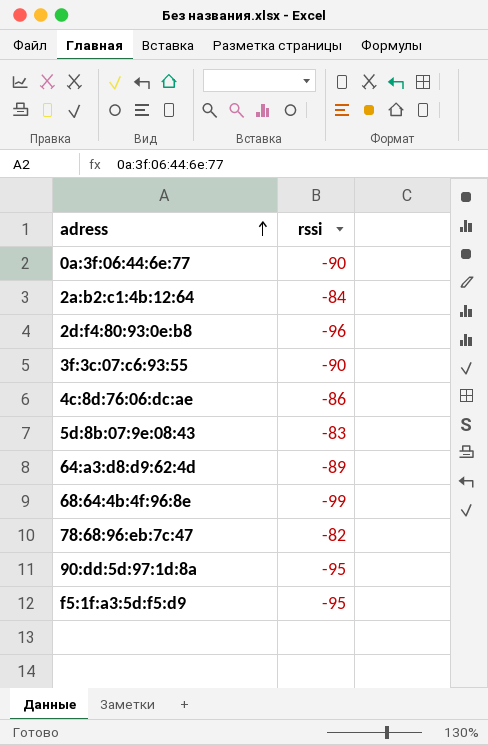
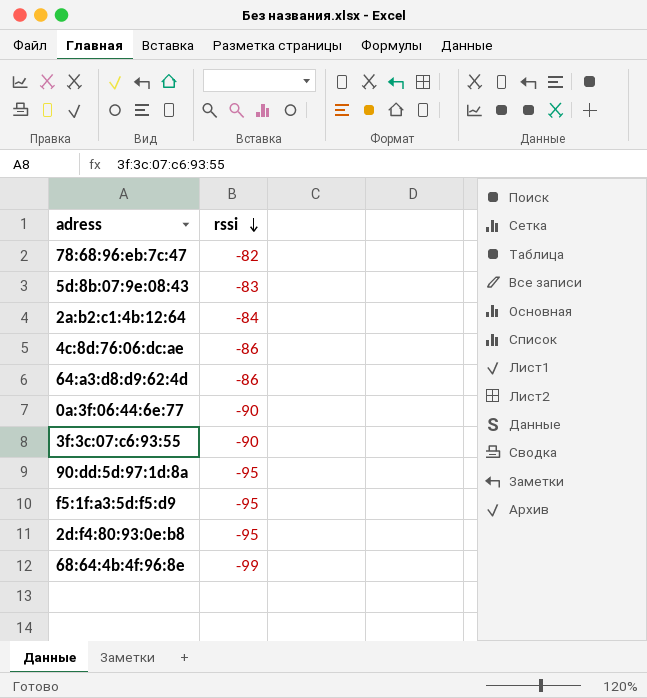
row order: adress ascending -> rssi descending
64:a3:d8:d9:62:4d | rssi: -89 -> -86
2d:f4:80:93:0e:b8 | rssi: -96 -> -95

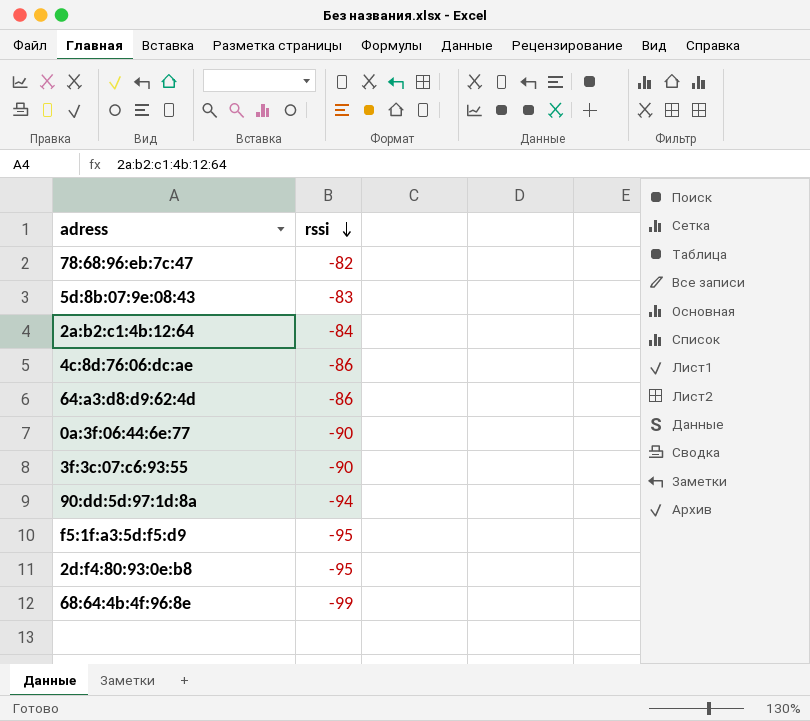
90:dd:5d:97:1d:8a | rssi: -95 -> -94

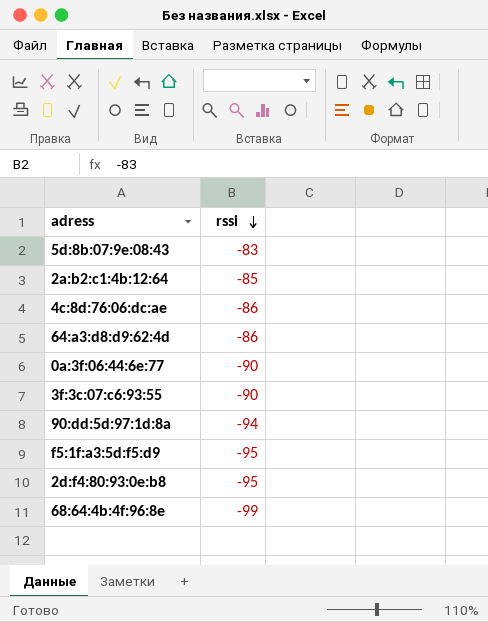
row 78:68:96:eb:7c:47: -82 -> none
2a:b2:c1:4b:12:64 | rssi: -84 -> -85

